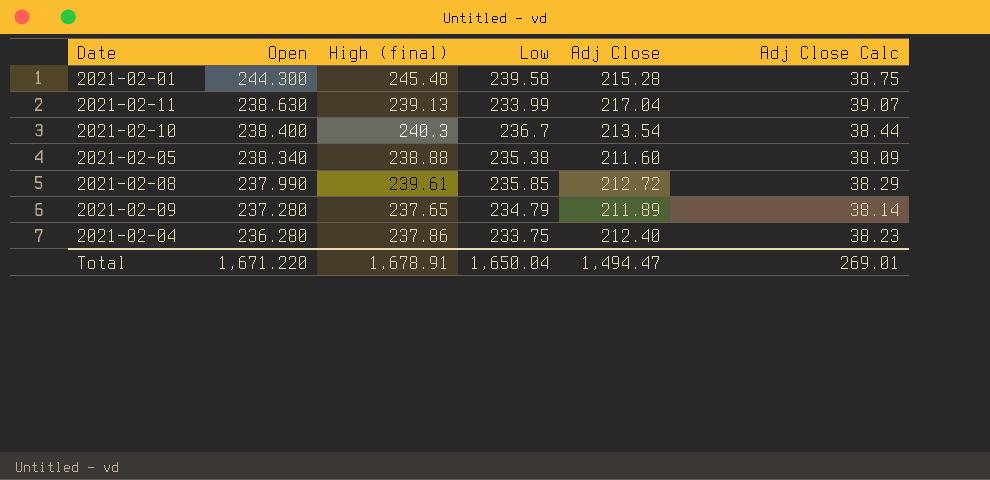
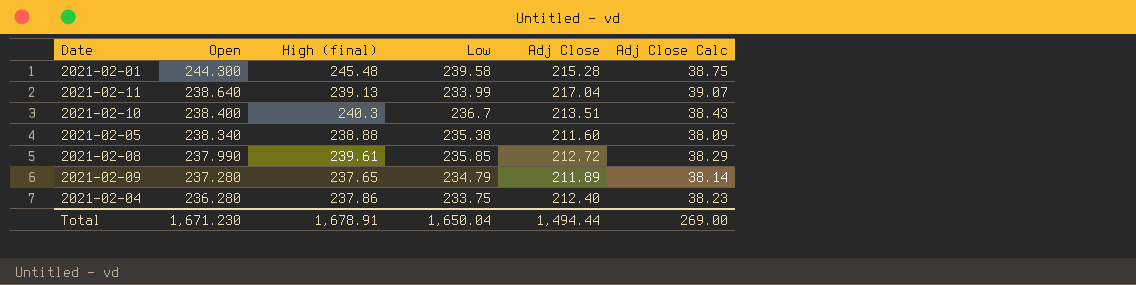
2021-02-11 | Open: 238.630 -> 238.640
2021-02-10 | Adj Close: 213.54 -> 213.51
2021-02-10 | Adj Close Calc: 38.44 -> 38.43
Total | Open: 1,671.220 -> 1,671.230
Total | Adj Close: 1,494.47 -> 1,494.44
Total | Adj Close Calc: 269.01 -> 269.00

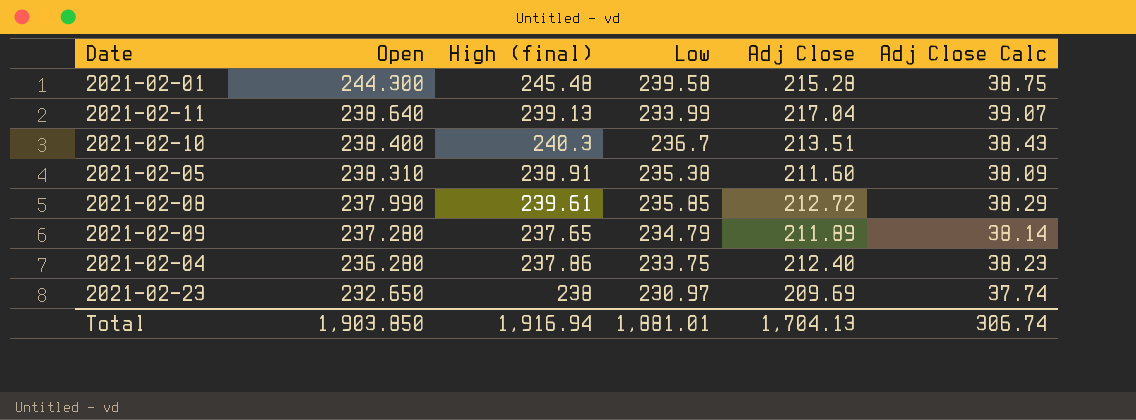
2021-02-05 | Open: 238.340 -> 238.310
2021-02-05 | High (final): 238.88 -> 238.91
row 2021-02-23: none -> 232.650 | 238 | 230.97 | 209.69 | 37.74
Total | Open: 1,671.230 -> 1,903.850
Total | High (final): 1,678.91 -> 1,916.94
Total | Low: 1,650.04 -> 1,881.01
Total | Adj Close: 1,494.44 -> 1,704.13
Total | Adj Close Calc: 269.00 -> 306.74

